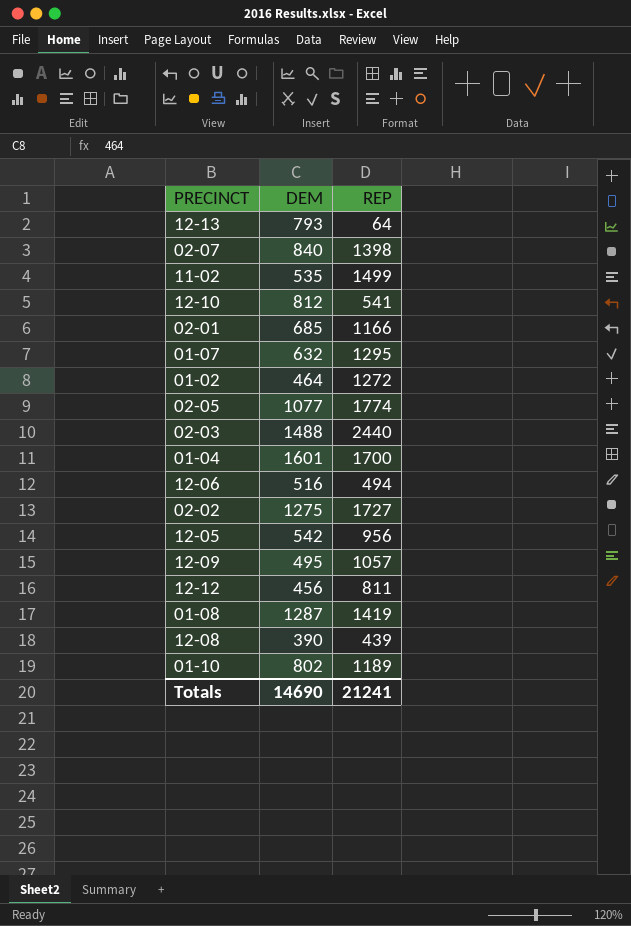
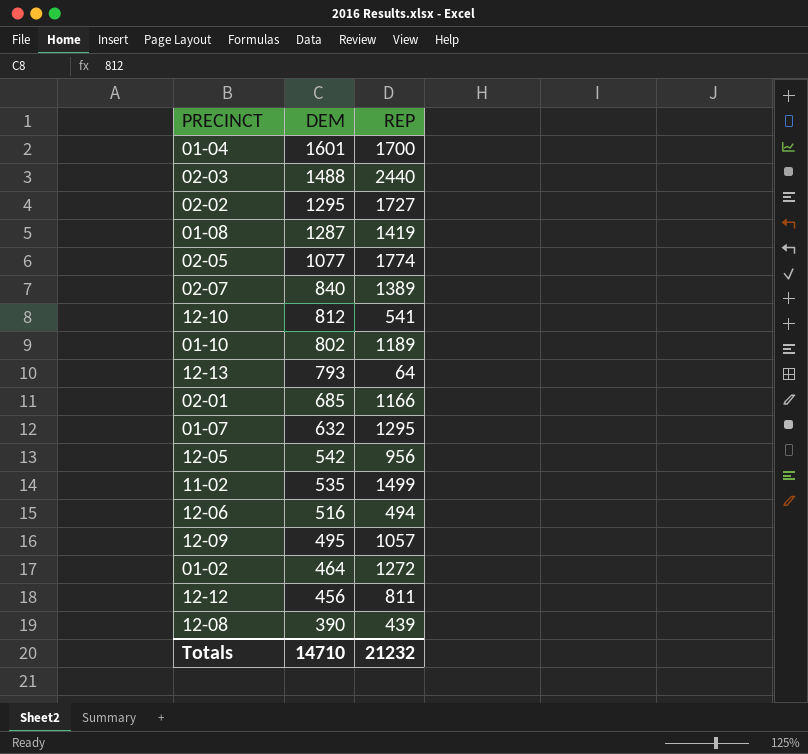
row order: none -> DEM descending
02-02 | DEM: 1275 -> 1295
02-07 | REP: 1398 -> 1389
Totals | DEM: 14690 -> 14710
Totals | REP: 21241 -> 21232

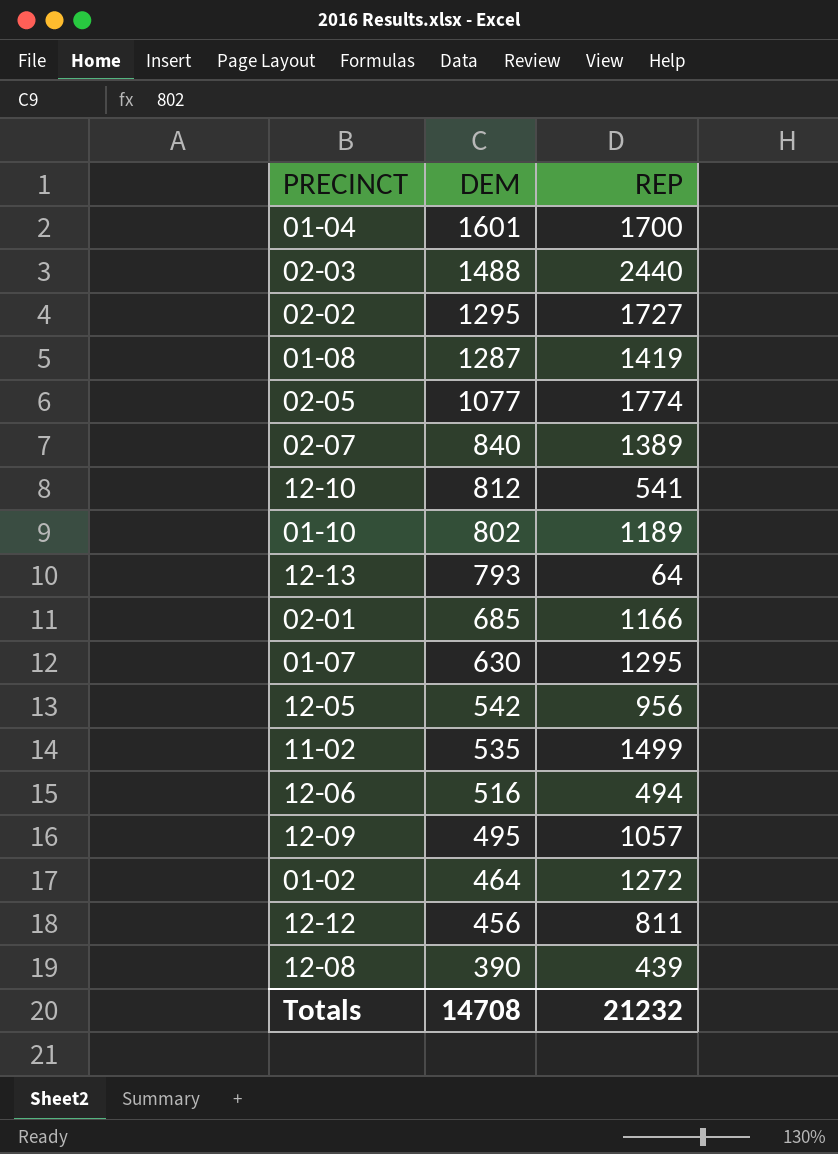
01-07 | DEM: 632 -> 630
Totals | DEM: 14710 -> 14708

